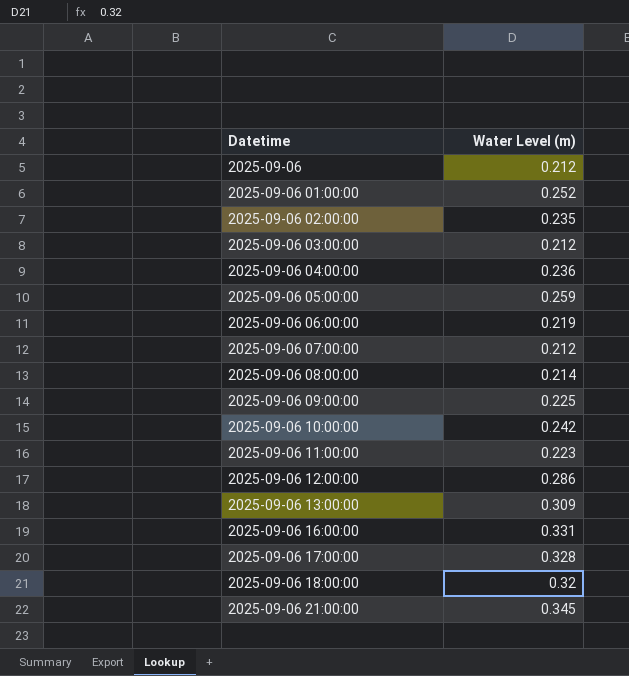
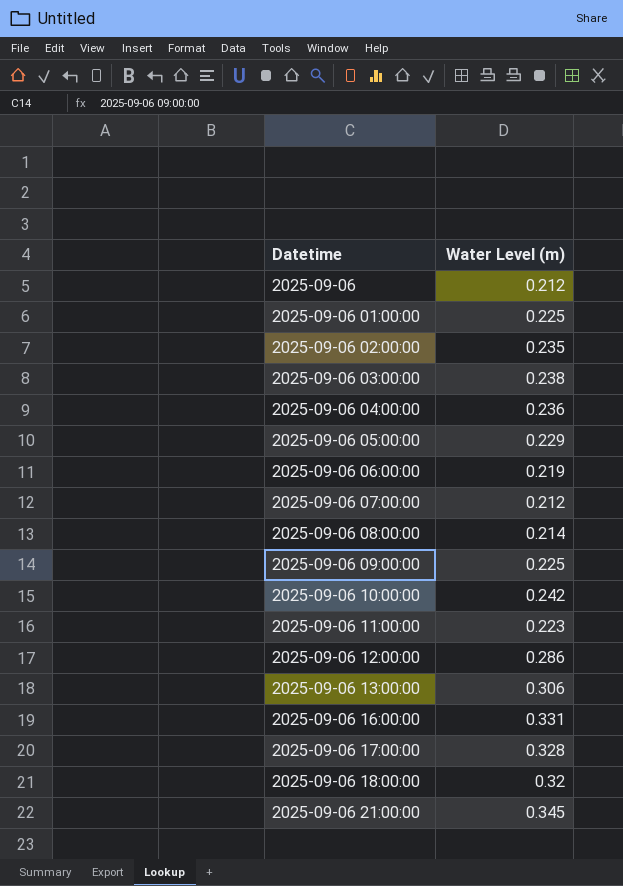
2025-09-06 01:00:00 | Water Level (m): 0.252 -> 0.225
2025-09-06 03:00:00 | Water Level (m): 0.212 -> 0.238
2025-09-06 05:00:00 | Water Level (m): 0.259 -> 0.229
2025-09-06 13:00:00 | Water Level (m): 0.309 -> 0.306

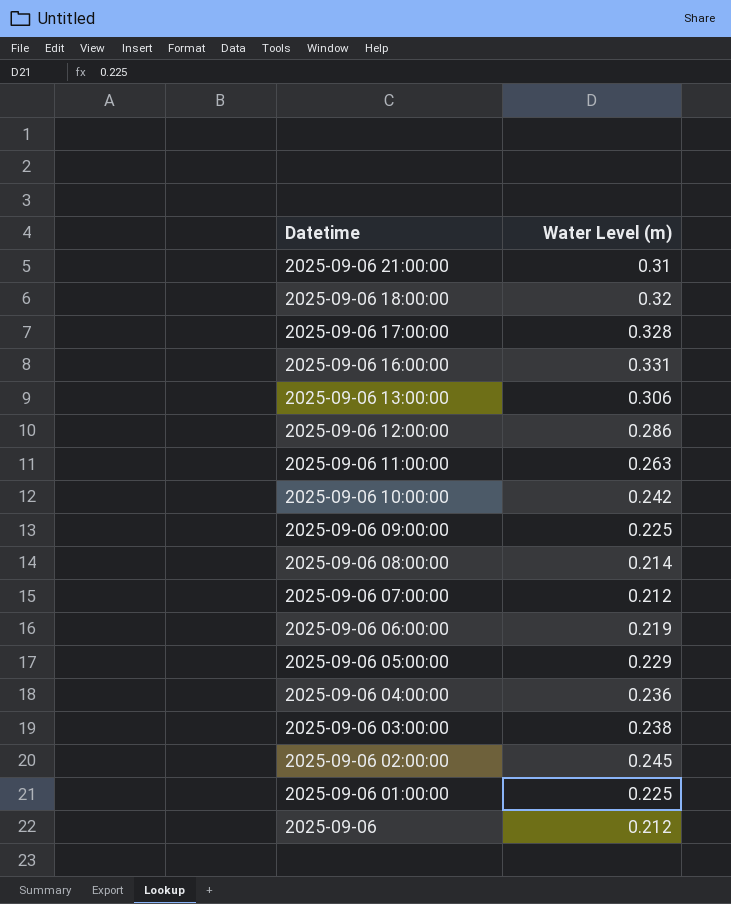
row order: Datetime ascending -> Datetime descending
2025-09-06 21:00:00 | Water Level (m): 0.345 -> 0.31
2025-09-06 11:00:00 | Water Level (m): 0.223 -> 0.263
2025-09-06 02:00:00 | Water Level (m): 0.235 -> 0.245

